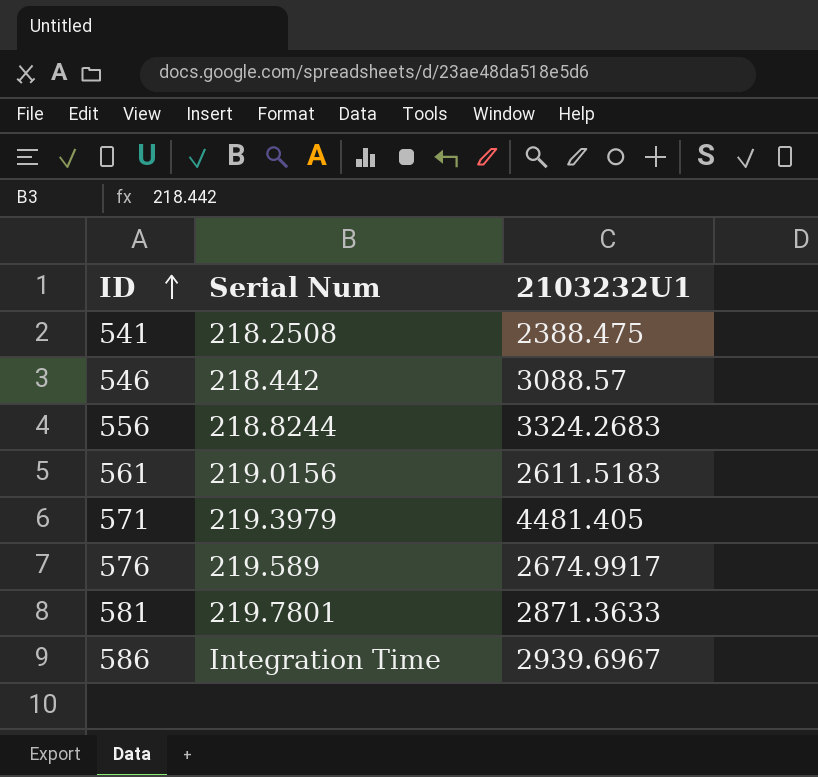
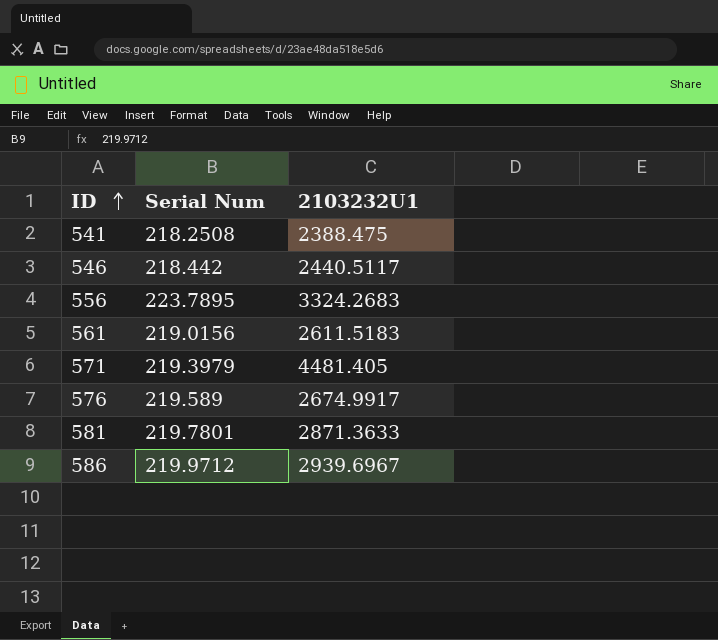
546 | 2103232U1: 3088.57 -> 2440.5117
556 | Serial Num: 218.8244 -> 223.7895
586 | Serial Num: Integration Time -> 219.9712

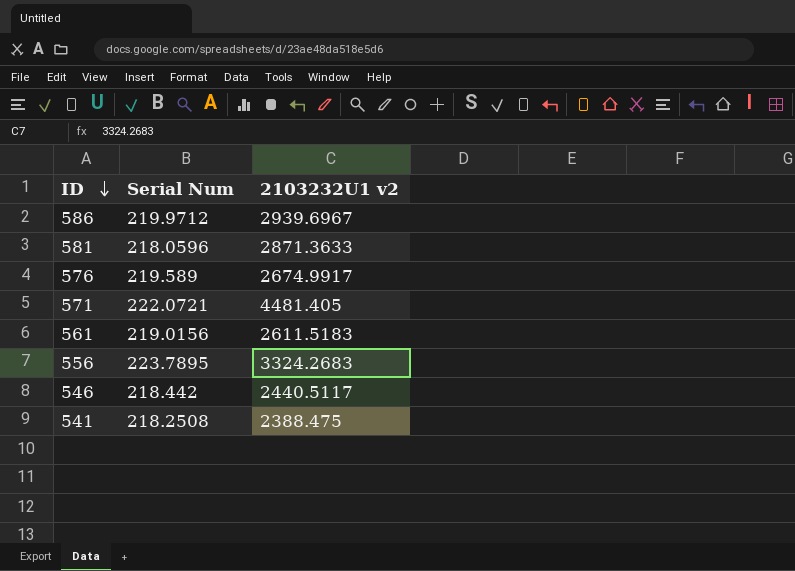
row order: ID ascending -> ID descending
column name: 2103232U1 -> 2103232U1 v2
581 | Serial Num: 219.7801 -> 218.0596
571 | Serial Num: 219.3979 -> 222.0721

